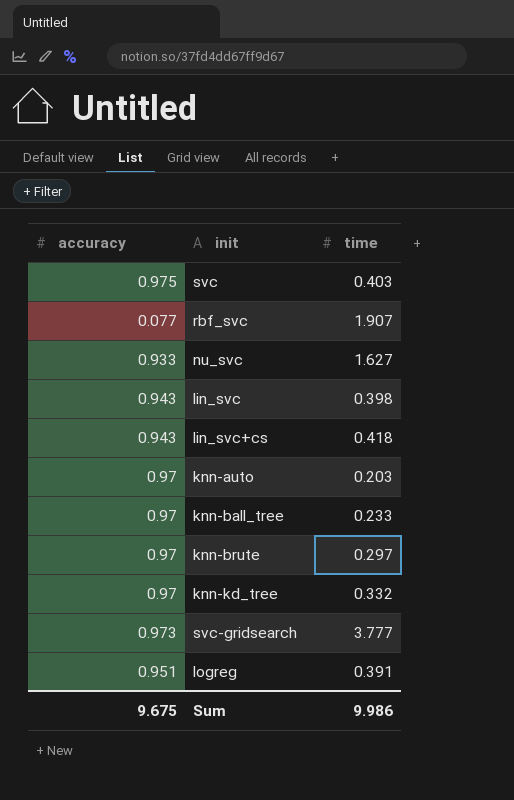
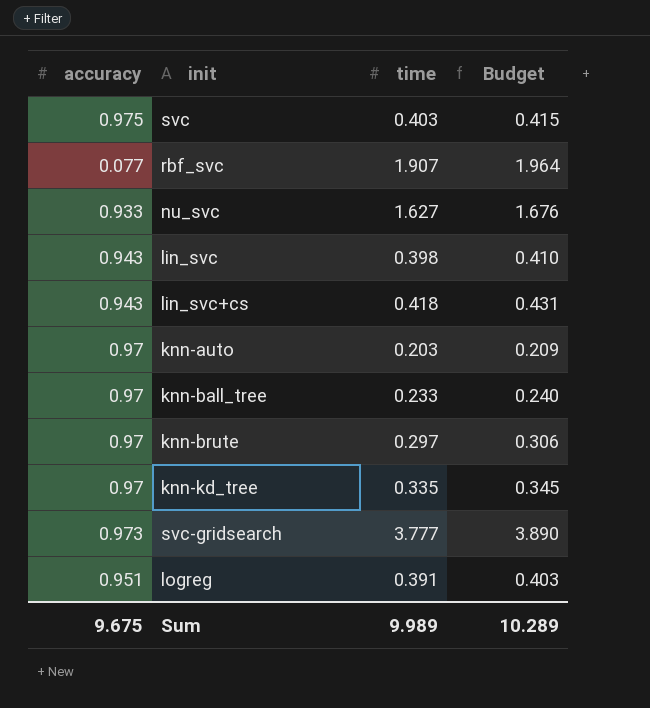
column Budget | formula: none -> [time] * 1.03
knn-kd_tree | time: 0.332 -> 0.335
Sum | time: 9.986 -> 9.989

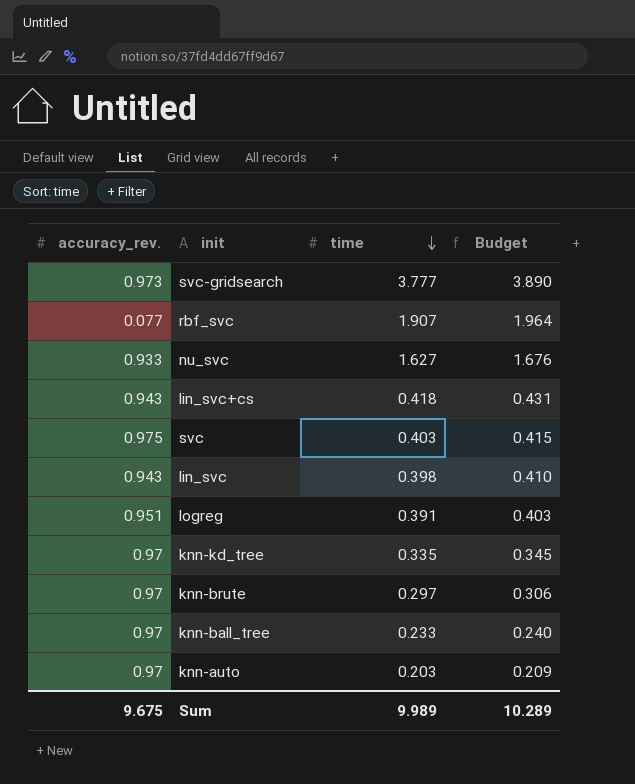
row order: none -> time descending
column name: accuracy -> accuracy_rev.

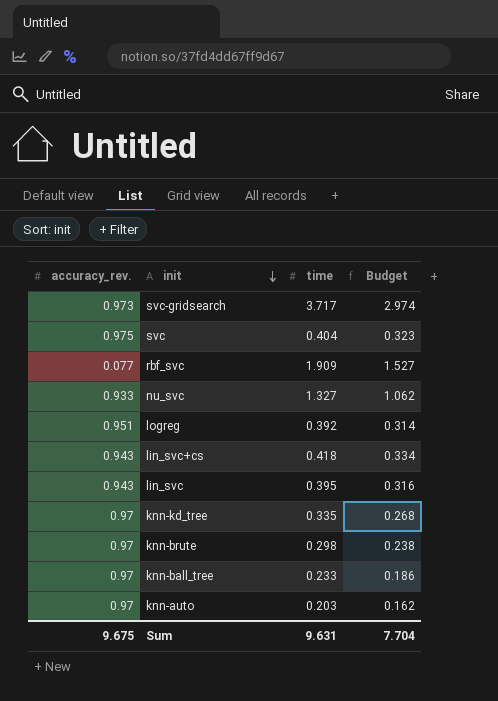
row order: time descending -> init descending
column Budget | formula: [time] * 1.03 -> [time] * 0.8
svc-gridsearch | time: 3.777 -> 3.717
svc | time: 0.403 -> 0.404
rbf_svc | time: 1.907 -> 1.909
nu_svc | time: 1.627 -> 1.327
logreg | time: 0.391 -> 0.392
lin_svc | time: 0.398 -> 0.395
knn-brute | time: 0.297 -> 0.298
Sum | time: 9.989 -> 9.631
Sum | Budget: 10.289 -> 7.704

